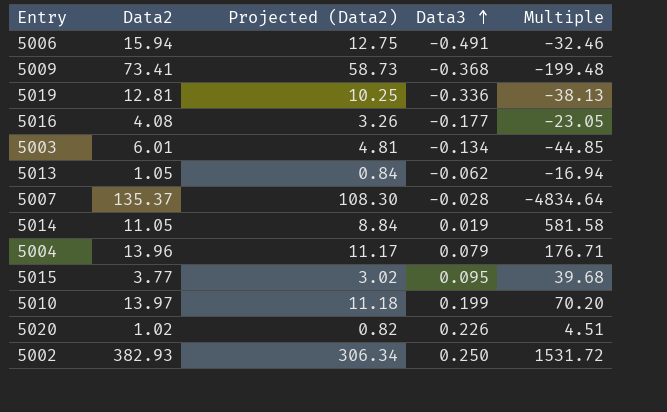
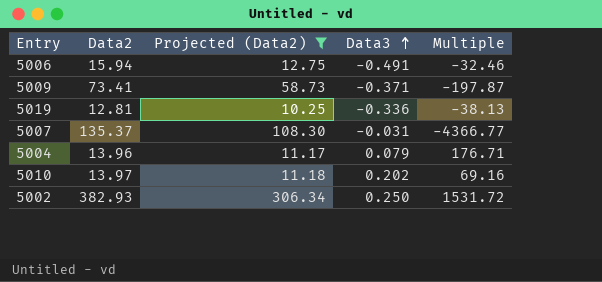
filter: none -> Projected (Data2) >= 10.25
5009 | Data3: -0.368 -> -0.371
5009 | Multiple: -199.48 -> -197.87
5007 | Data3: -0.028 -> -0.031
5007 | Multiple: -4834.64 -> -4366.77
5010 | Data3: 0.199 -> 0.202
5010 | Multiple: 70.20 -> 69.16

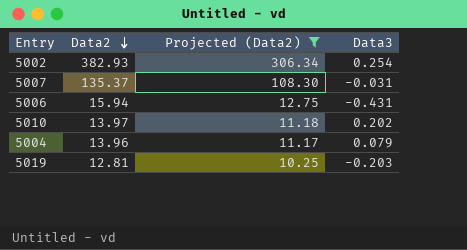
row order: Data3 ascending -> Data2 descending
column Multiple | formula: [Data2] / [Data3] -> none
row 5009: 73.41 | 58.73 | -0.371 | -197.87 -> none
5002 | Data3: 0.250 -> 0.254
5006 | Data3: -0.491 -> -0.431
5019 | Data3: -0.336 -> -0.203

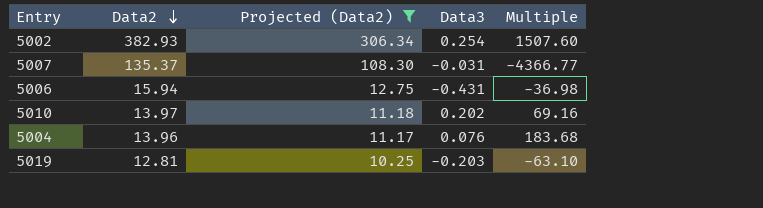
column Multiple | formula: none -> [Data2] / [Data3]
5004 | Data3: 0.079 -> 0.076

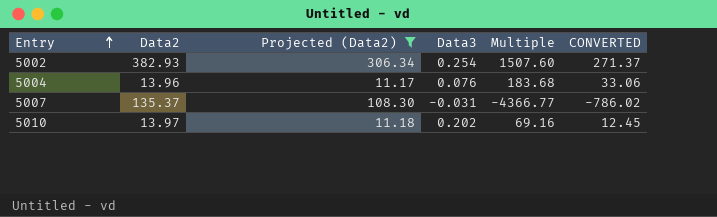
row order: Data2 descending -> Entry ascending
column CONVERTED | formula: none -> [Multiple] * 0.18
row 5006: 15.94 | 12.75 | -0.431 | -36.98 -> none
row 5019: 12.81 | 10.25 | -0.203 | -63.10 -> none

